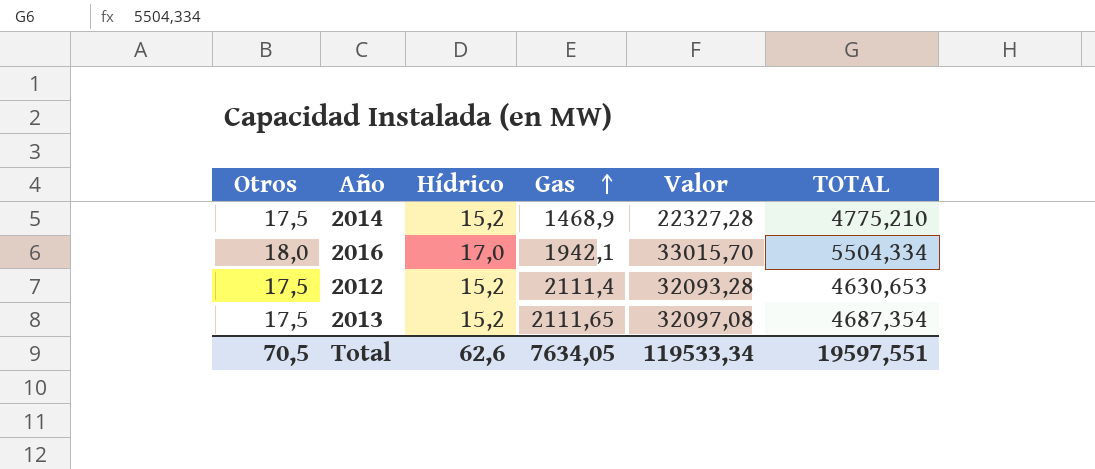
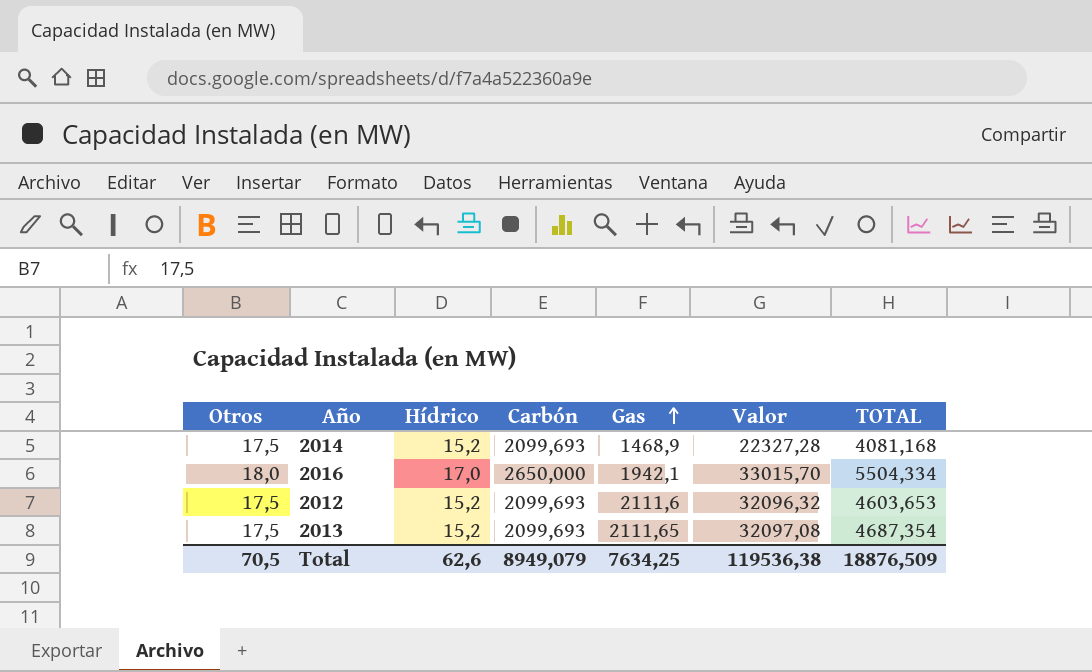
column Carbón | position: none -> 4
2014 | TOTAL: 4775,210 -> 4081,168
2012 | Gas: 2111,4 -> 2111,6
2012 | Valor: 32093,28 -> 32096,32
2012 | TOTAL: 4630,653 -> 4603,653
Total | Gas: 7634,05 -> 7634,25
Total | Valor: 119533,34 -> 119536,38
Total | TOTAL: 19597,551 -> 18876,509

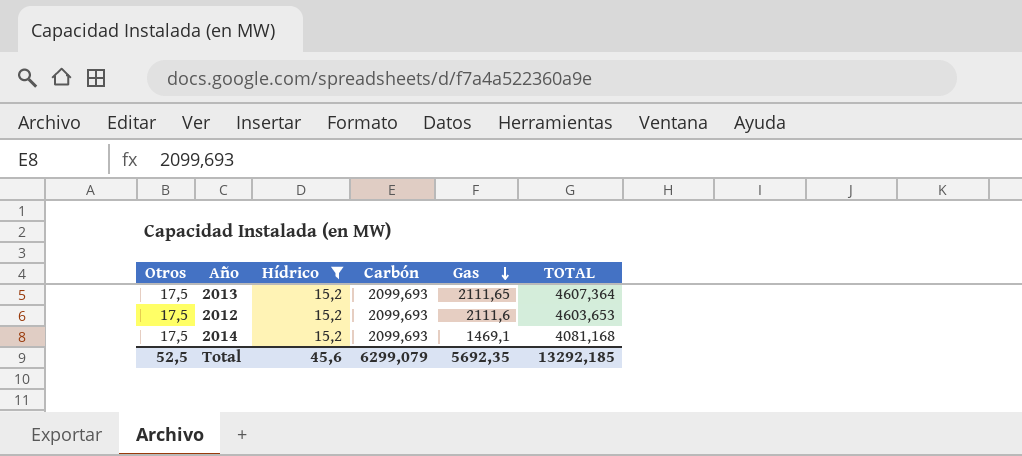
filter: none -> Hídrico = 15,2
row order: Gas ascending -> Gas descending
column Valor | formula: [Hídrico] * [Gas] -> none
2013 | TOTAL: 4687,354 -> 4607,364
2014 | Gas: 1468,9 -> 1469,1
Total | Otros: 70,5 -> 52,5
Total | Hídrico: 62,6 -> 45,6
Total | Carbón: 8949,079 -> 6299,079
Total | Gas: 7634,25 -> 5692,35
Total | TOTAL: 18876,509 -> 13292,185

